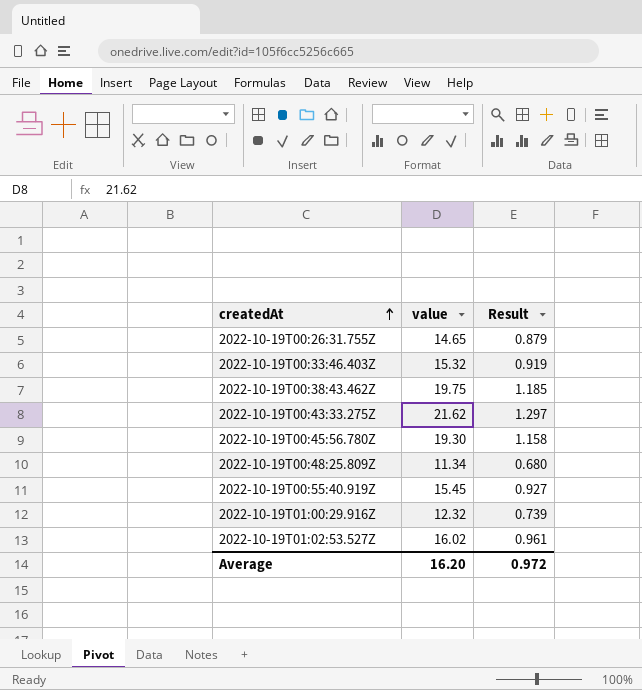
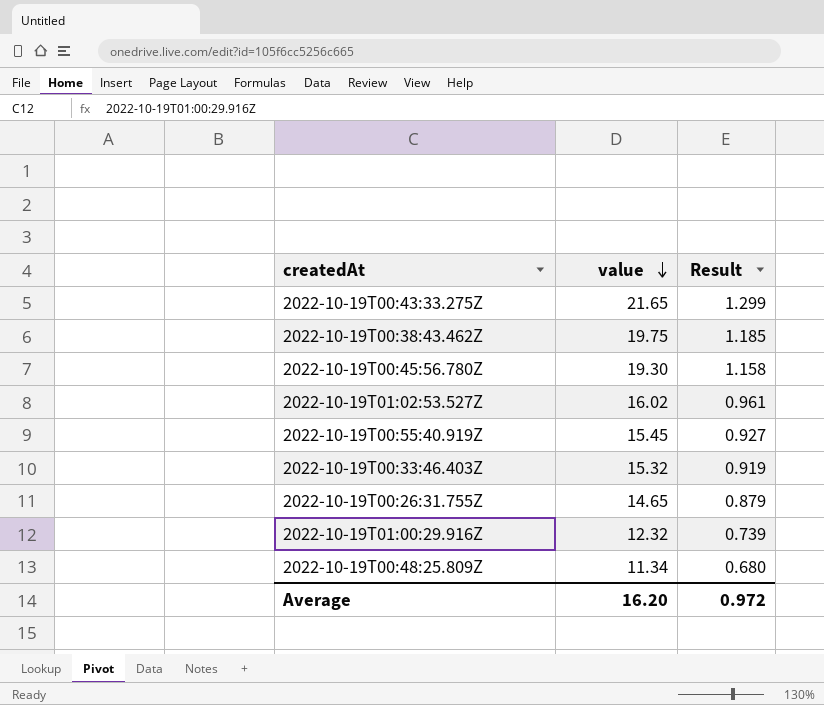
row order: createdAt ascending -> value descending
2022-10-19T00:43:33.275Z | value: 21.62 -> 21.65
2022-10-19T00:43:33.275Z | Result: 1.297 -> 1.299

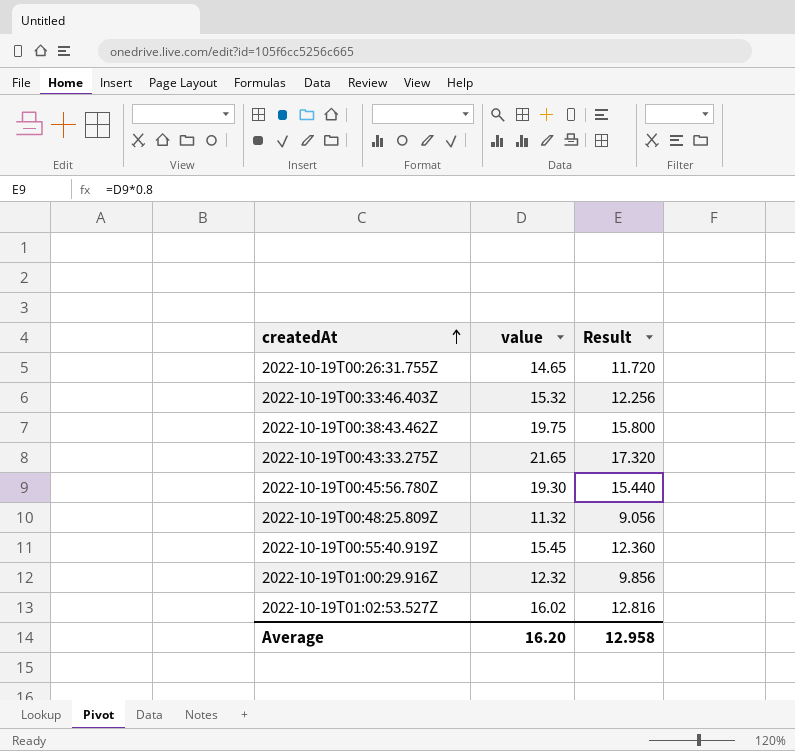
row order: value descending -> createdAt ascending
column Result | formula: [value] * 0.06 -> [value] * 0.8
2022-10-19T00:48:25.809Z | value: 11.34 -> 11.32
Average | Result: 0.972 -> 12.958

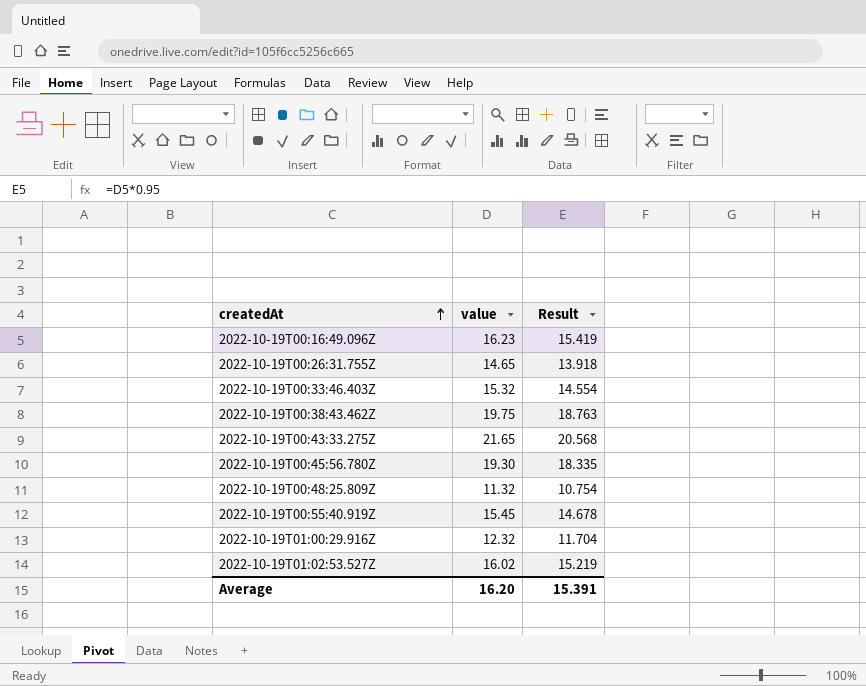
column Result | formula: [value] * 0.8 -> [value] * 0.95
row 2022-10-19T00:16:49.096Z: none -> 16.23 | 15.419
Average | Result: 12.958 -> 15.391

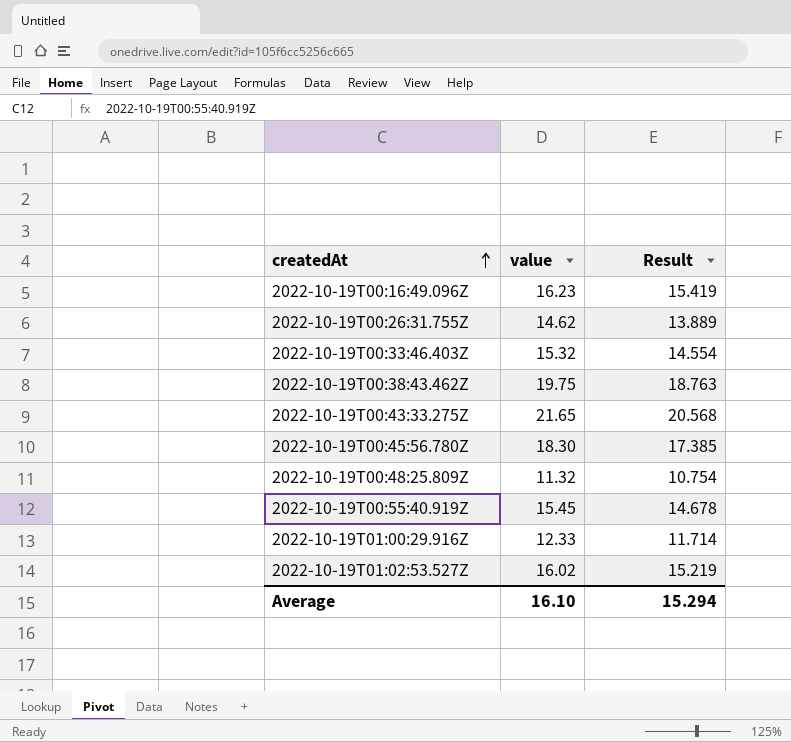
2022-10-19T00:26:31.755Z | value: 14.65 -> 14.62
2022-10-19T00:26:31.755Z | Result: 13.918 -> 13.889
2022-10-19T00:45:56.780Z | value: 19.30 -> 18.30
2022-10-19T00:45:56.780Z | Result: 18.335 -> 17.385
2022-10-19T01:00:29.916Z | value: 12.32 -> 12.33
2022-10-19T01:00:29.916Z | Result: 11.704 -> 11.714
Average | value: 16.20 -> 16.10
Average | Result: 15.391 -> 15.294

